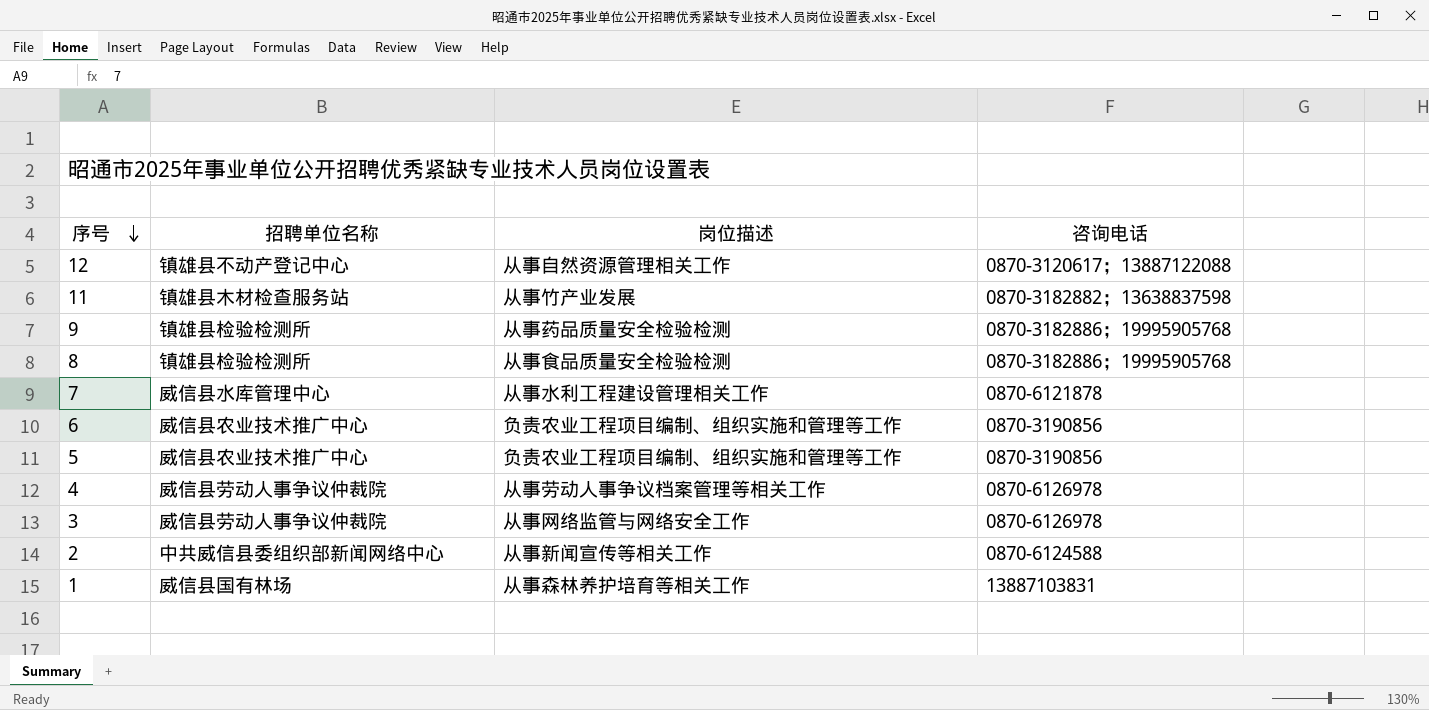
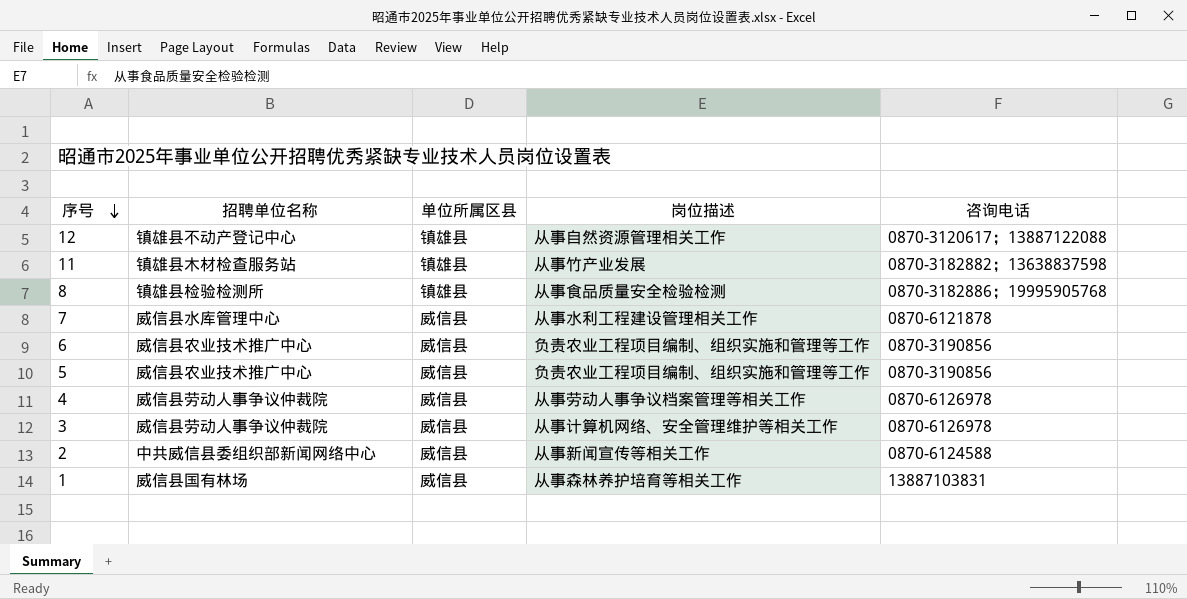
column 单位所属区县 | position: none -> 3
row 9: 镇雄县检验检测所 | 从事药品质量安全检验检测 | 0870-3182886；19995905768 -> none
3 | 岗位描述: 从事网络监管与网络安全工作 -> 从事计算机网络、安全管理维护等相关工作

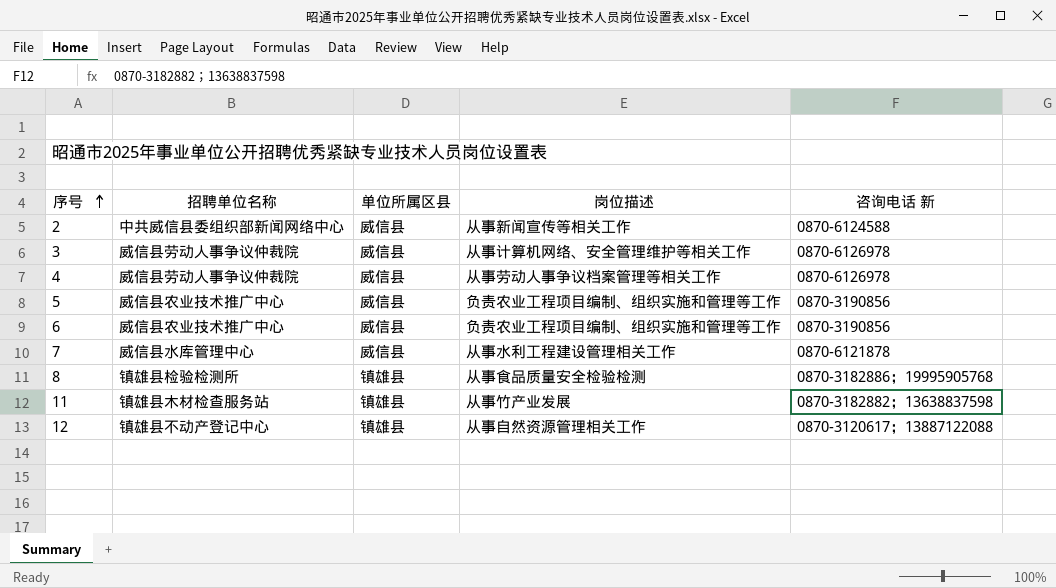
row order: 序号 descending -> 序号 ascending
column name: 咨询电话 -> 咨询电话 新
row 1: 威信县国有林场 | 威信县 | 从事森林养护培育等相关工作 | 13887103831 -> none

